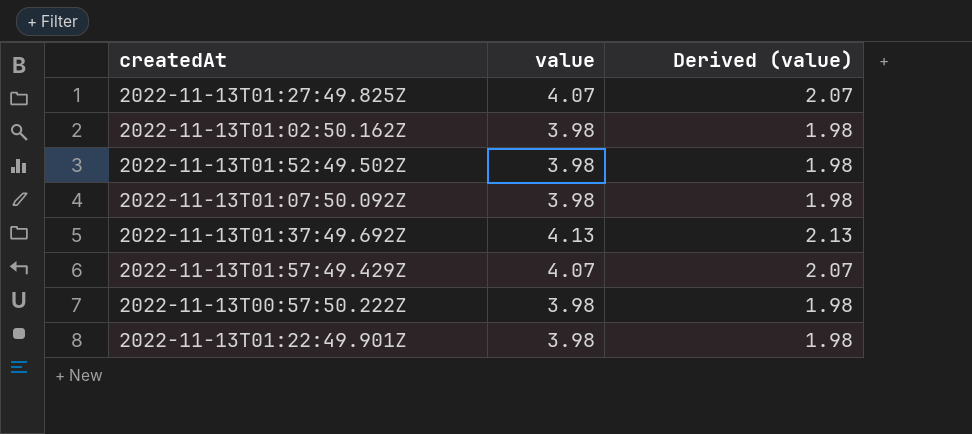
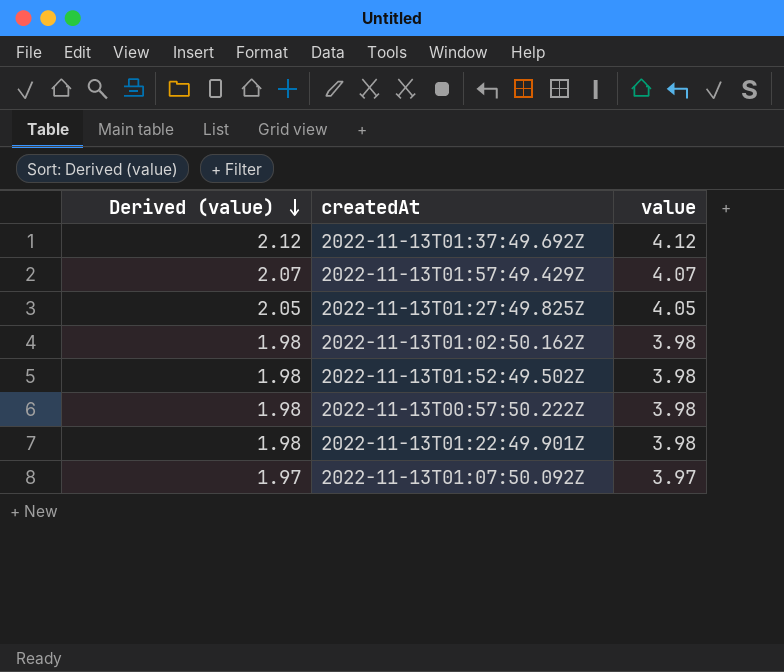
row order: none -> Derived (value) descending
column Derived (value) | position: 3 -> 1
2022-11-13T01:37:49.692Z | Derived (value): 2.13 -> 2.12
2022-11-13T01:37:49.692Z | value: 4.13 -> 4.12
2022-11-13T01:27:49.825Z | Derived (value): 2.07 -> 2.05
2022-11-13T01:27:49.825Z | value: 4.07 -> 4.05
2022-11-13T01:07:50.092Z | Derived (value): 1.98 -> 1.97
2022-11-13T01:07:50.092Z | value: 3.98 -> 3.97

